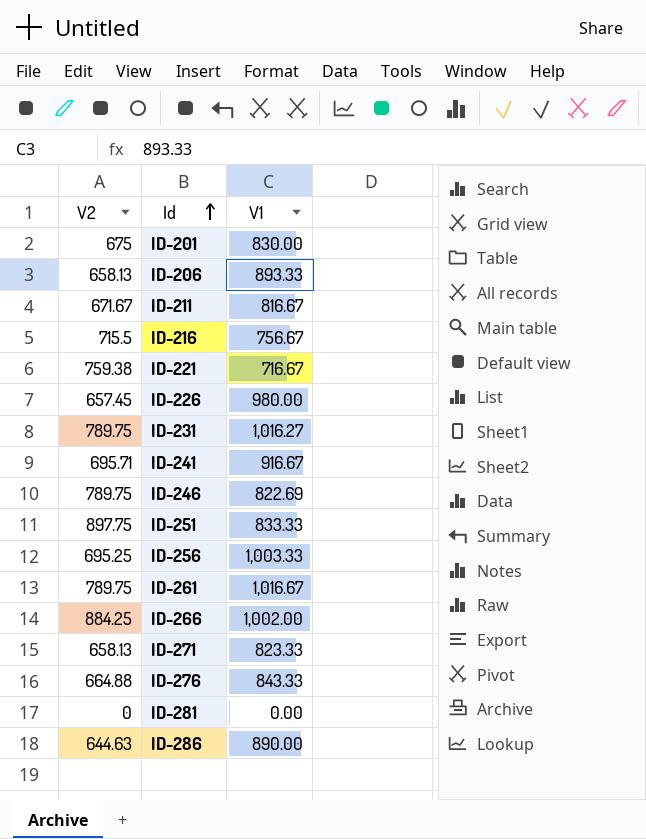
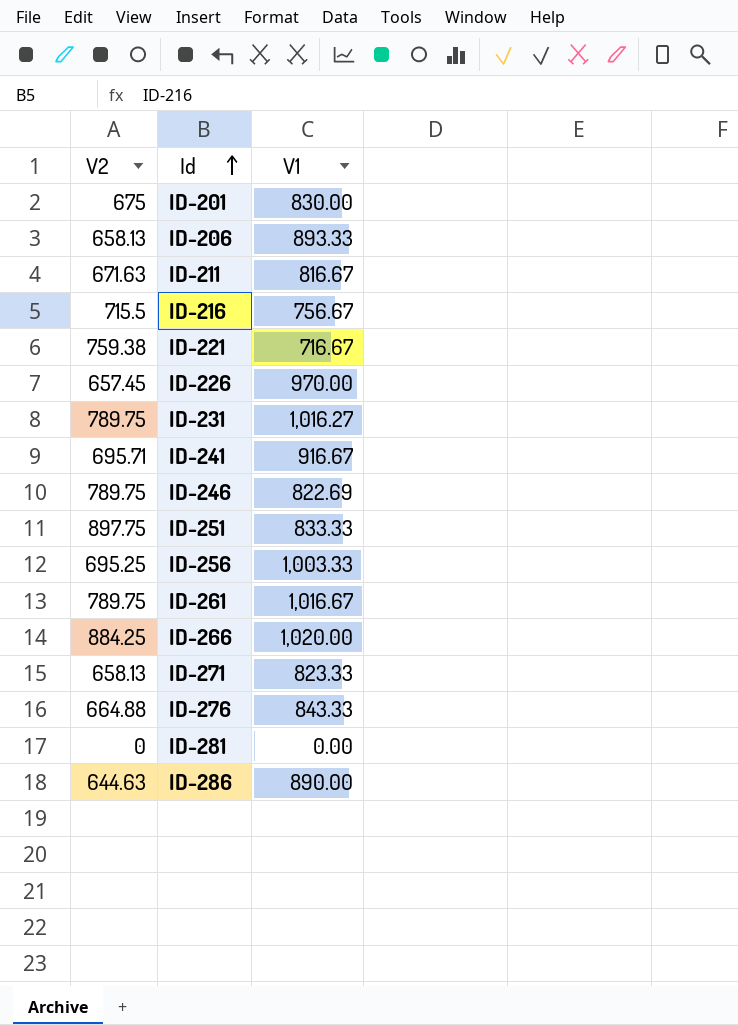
ID-211 | V2: 671.67 -> 671.63
ID-226 | V1: 980.00 -> 970.00
ID-266 | V1: 1,002.00 -> 1,020.00

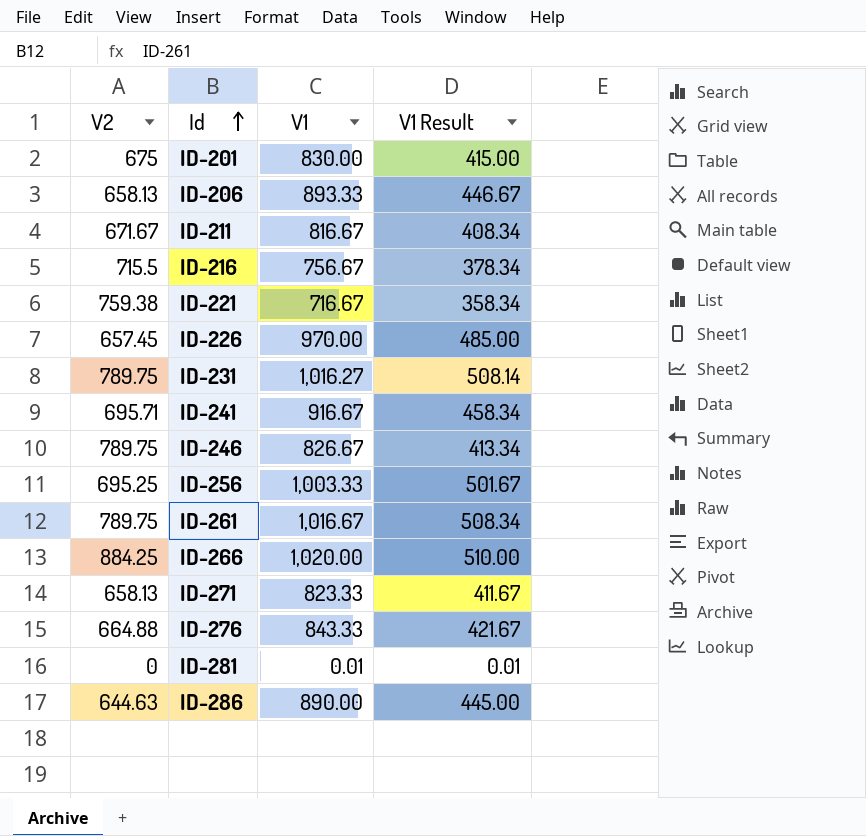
column V1 Result | formula: none -> [V1] * 0.5
row ID-251: 897.75 | 833.33 -> none
ID-211 | V2: 671.63 -> 671.67
ID-246 | V1: 822.69 -> 826.67
ID-281 | V1: 0.00 -> 0.01

